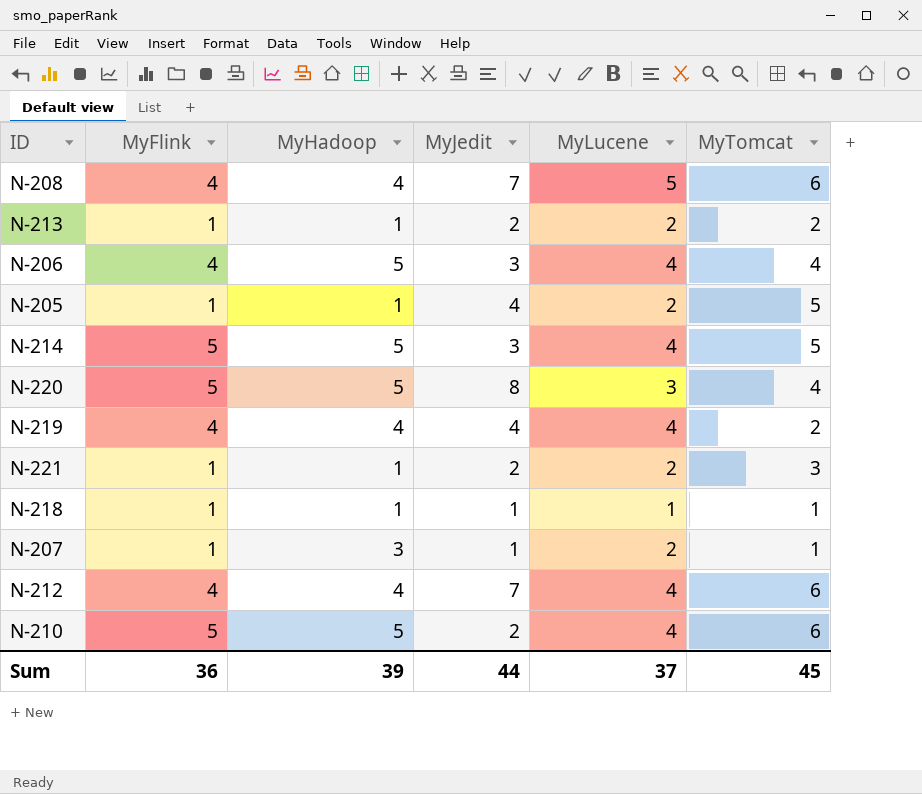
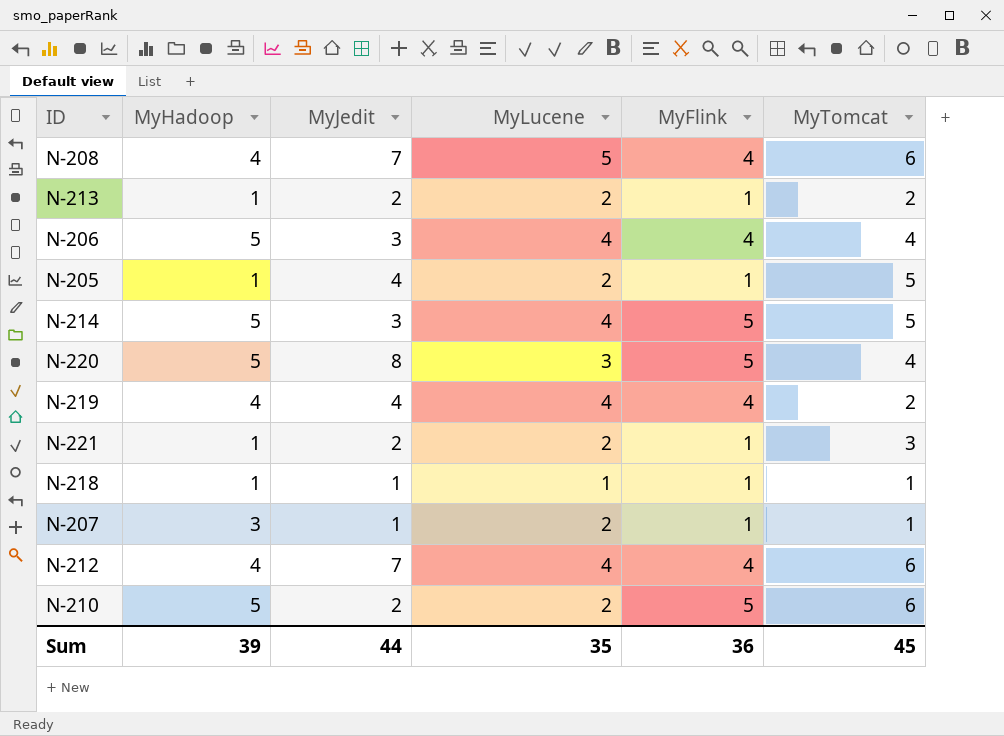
column MyFlink | position: 2 -> 5
N-210 | MyLucene: 4 -> 2
Sum | MyLucene: 37 -> 35

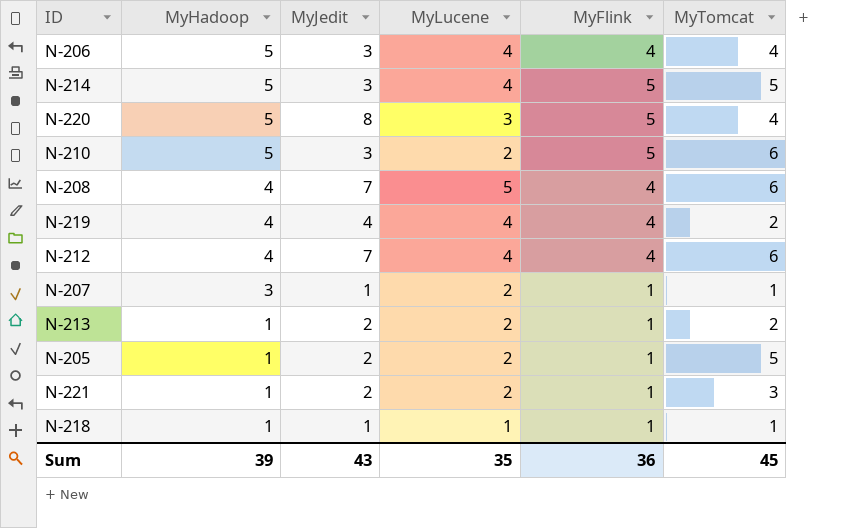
row order: none -> MyHadoop descending
N-210 | MyJedit: 2 -> 3
N-205 | MyJedit: 4 -> 2
Sum | MyJedit: 44 -> 43

